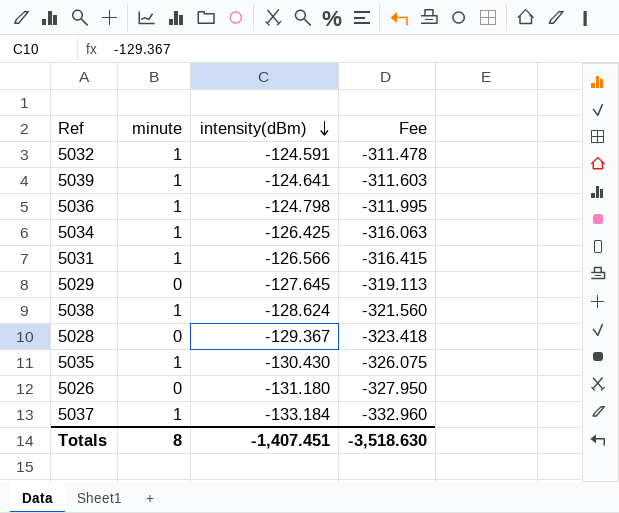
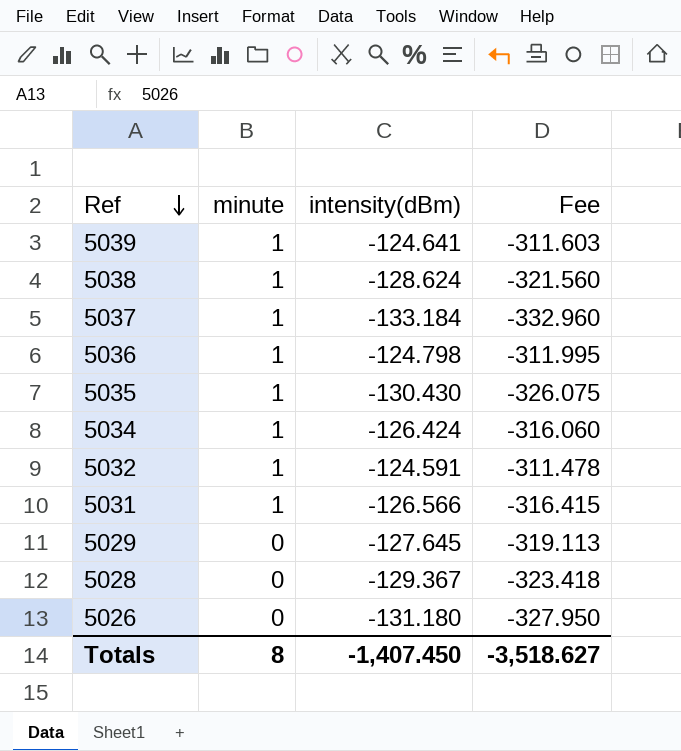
row order: intensity(dBm) descending -> Ref descending
5034 | intensity(dBm): -126.425 -> -126.424
5034 | Fee: -316.063 -> -316.060
Totals | intensity(dBm): -1,407.451 -> -1,407.450
Totals | Fee: -3,518.630 -> -3,518.627

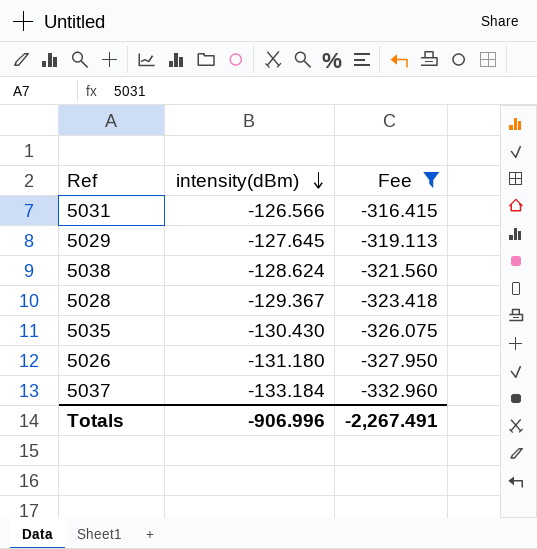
filter: none -> Fee <= -316.415
row order: Ref descending -> intensity(dBm) descending
column minute | position: 2 -> none
Totals | intensity(dBm): -1,407.450 -> -906.996
Totals | Fee: -3,518.627 -> -2,267.491

